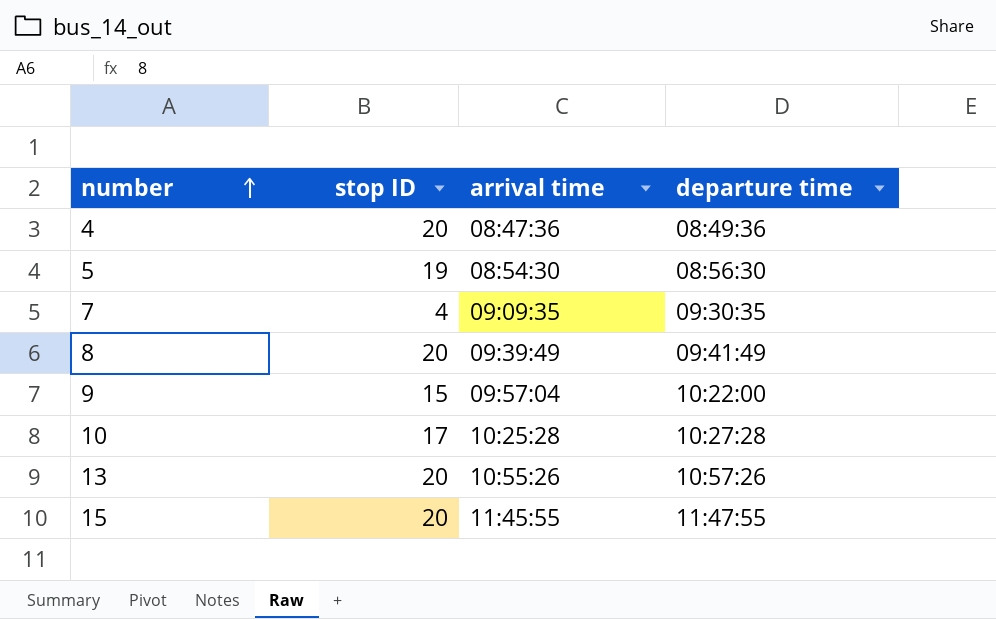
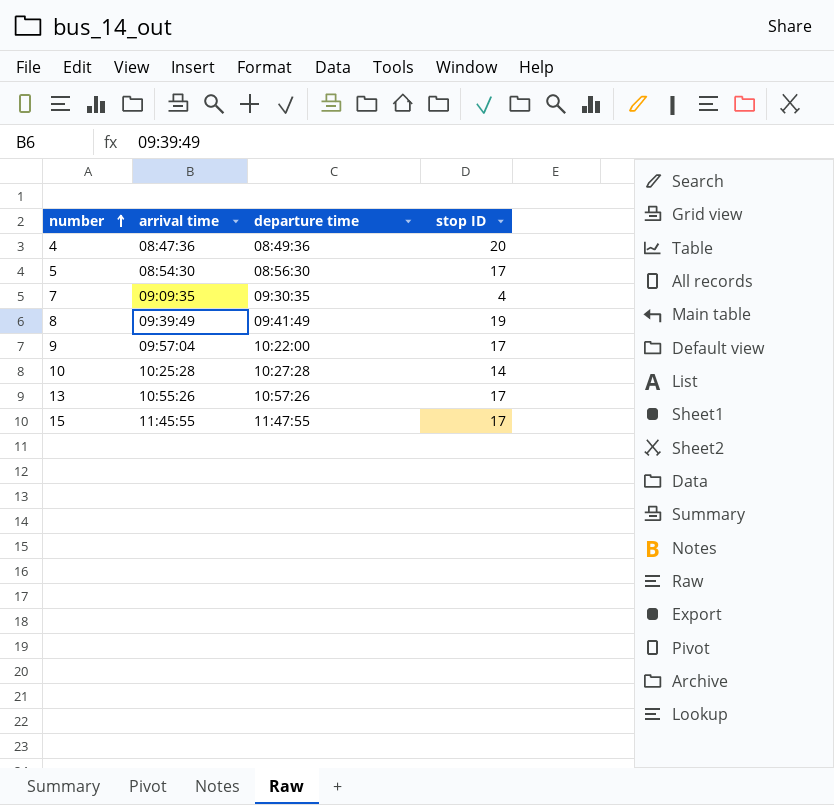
column stop ID | position: 2 -> 4
5 | stop ID: 19 -> 17
8 | stop ID: 20 -> 19
9 | stop ID: 15 -> 17
10 | stop ID: 17 -> 14
13 | stop ID: 20 -> 17
15 | stop ID: 20 -> 17

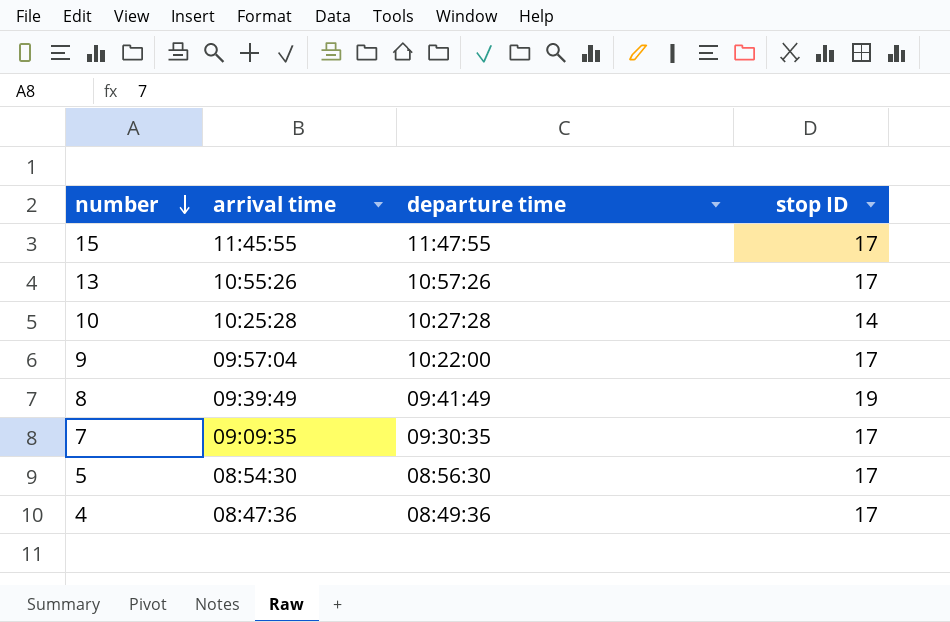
row order: number ascending -> number descending
7 | stop ID: 4 -> 17
4 | stop ID: 20 -> 17

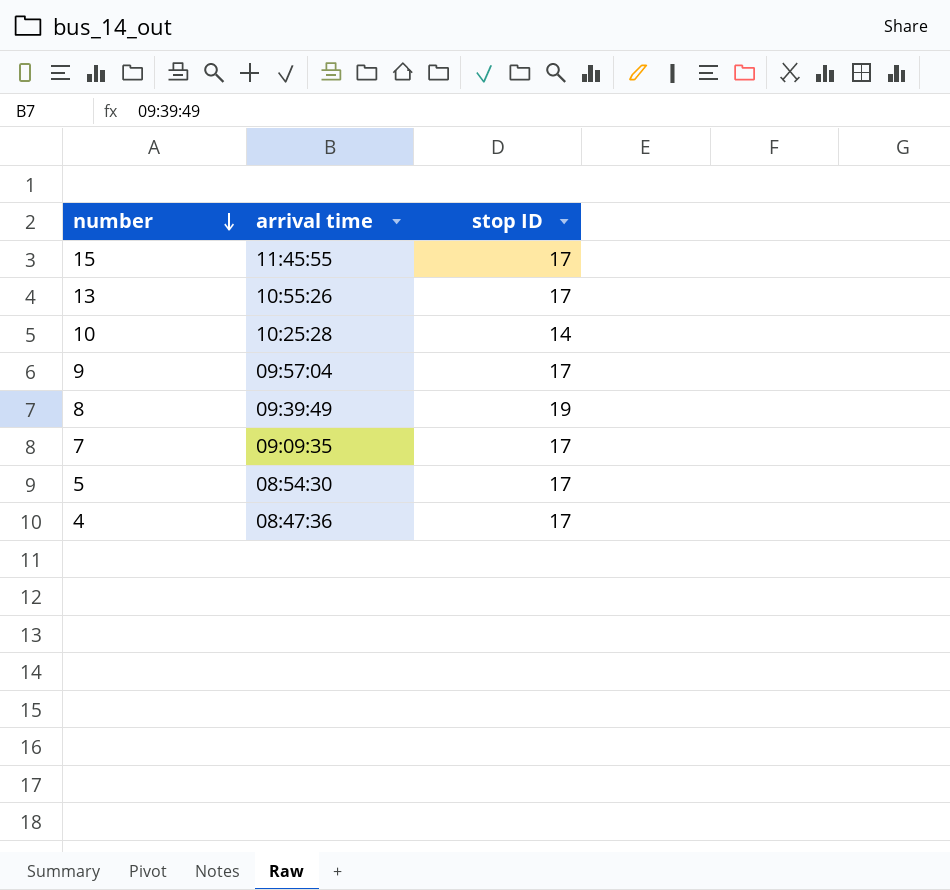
column departure time | position: 3 -> none

